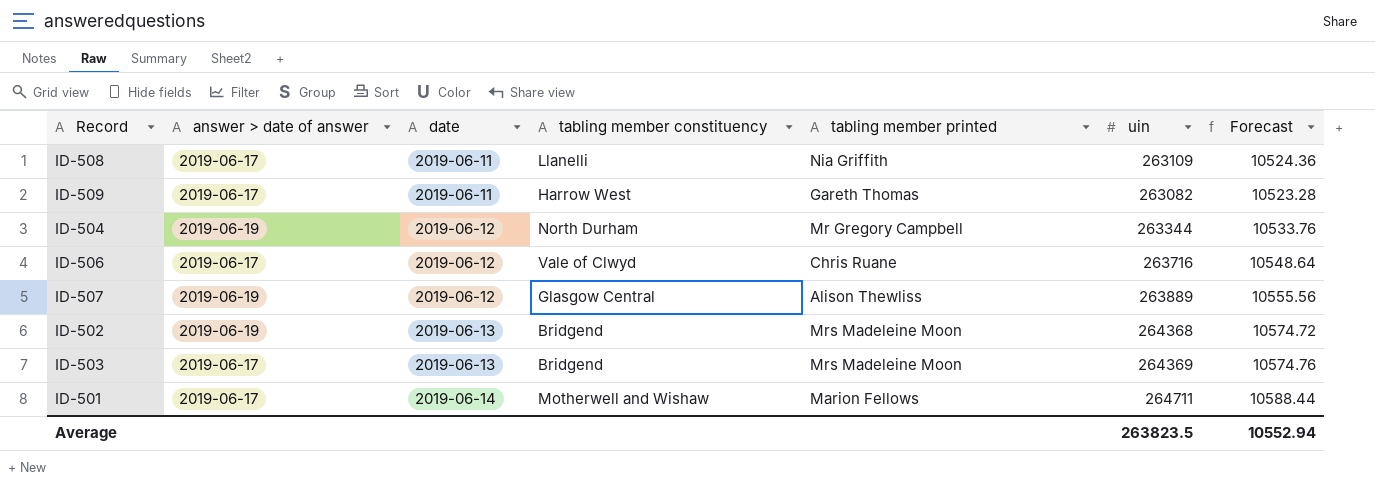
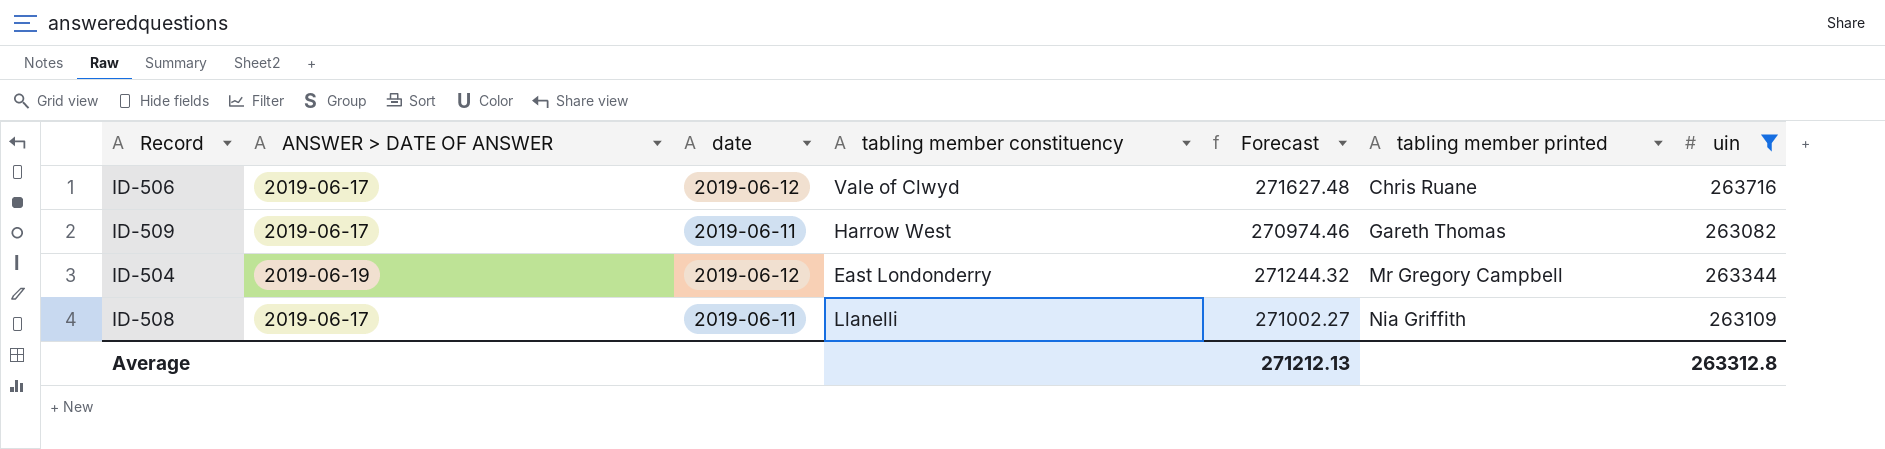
filter: none -> uin <= 263716
row order: date ascending -> tabling member printed ascending
column name: answer > date of answer -> ANSWER > DATE OF ANSWER
column Forecast | formula: [uin] * 0.04 -> [uin] * 1.03
column Forecast | position: 7 -> 5
ID-504 | tabling member constituency: North Durham -> East Londonderry
Average | Forecast: 10552.94 -> 271212.13
Average | uin: 263823.5 -> 263312.8

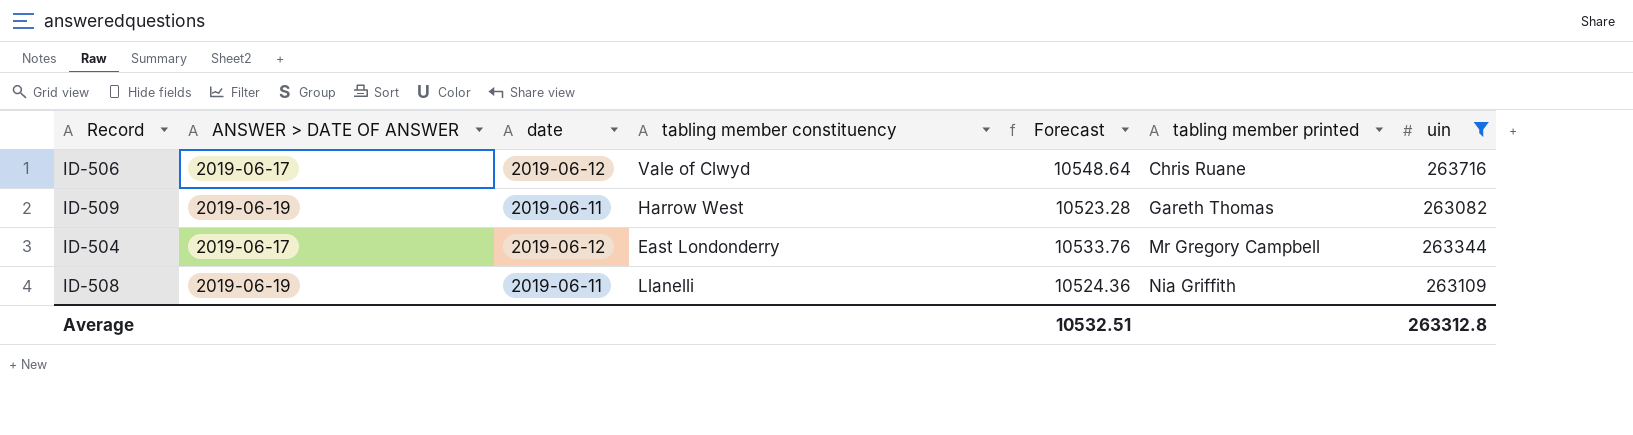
column Forecast | formula: [uin] * 1.03 -> [uin] * 0.04
ID-509 | ANSWER > DATE OF ANSWER: 2019-06-17 -> 2019-06-19
ID-504 | ANSWER > DATE OF ANSWER: 2019-06-19 -> 2019-06-17
ID-508 | ANSWER > DATE OF ANSWER: 2019-06-17 -> 2019-06-19
Average | Forecast: 271212.13 -> 10532.51

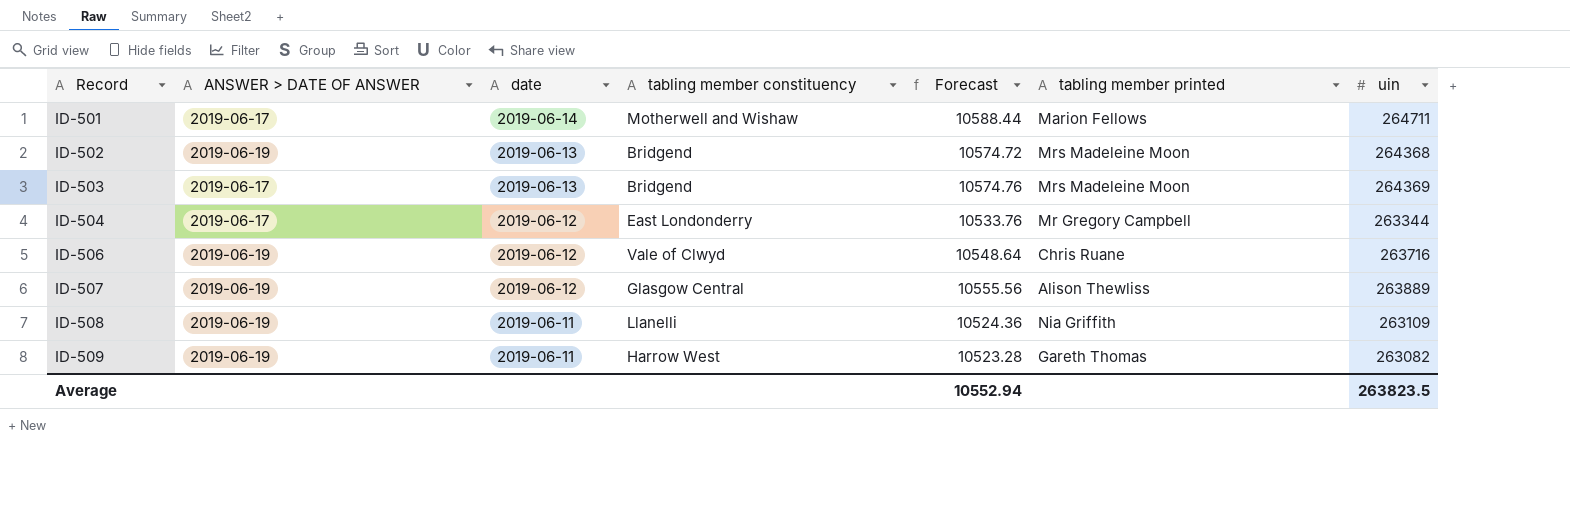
filter: uin <= 263716 -> none
row order: tabling member printed ascending -> Record ascending
ID-506 | ANSWER > DATE OF ANSWER: 2019-06-17 -> 2019-06-19
Average | Forecast: 10532.51 -> 10552.94
Average | uin: 263312.8 -> 263823.5

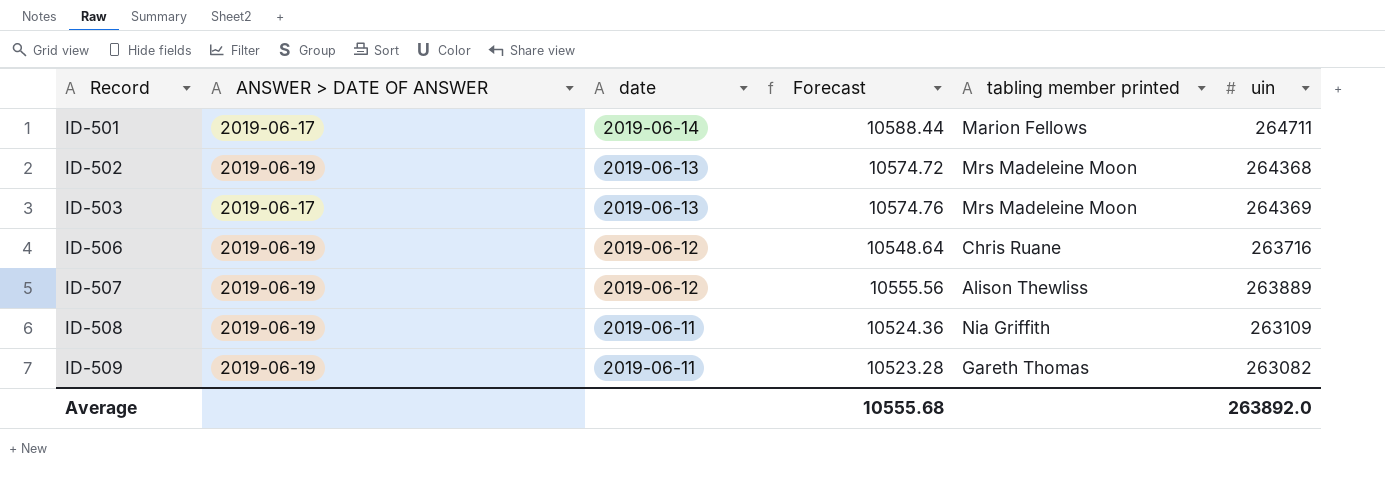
column tabling member constituency | position: 4 -> none
row ID-504: 2019-06-17 | 2019-06-12 | East Londonderry | 10533.76 | Mr Gregory Campbell | 263344 -> none
Average | Forecast: 10552.94 -> 10555.68
Average | uin: 263823.5 -> 263892.0

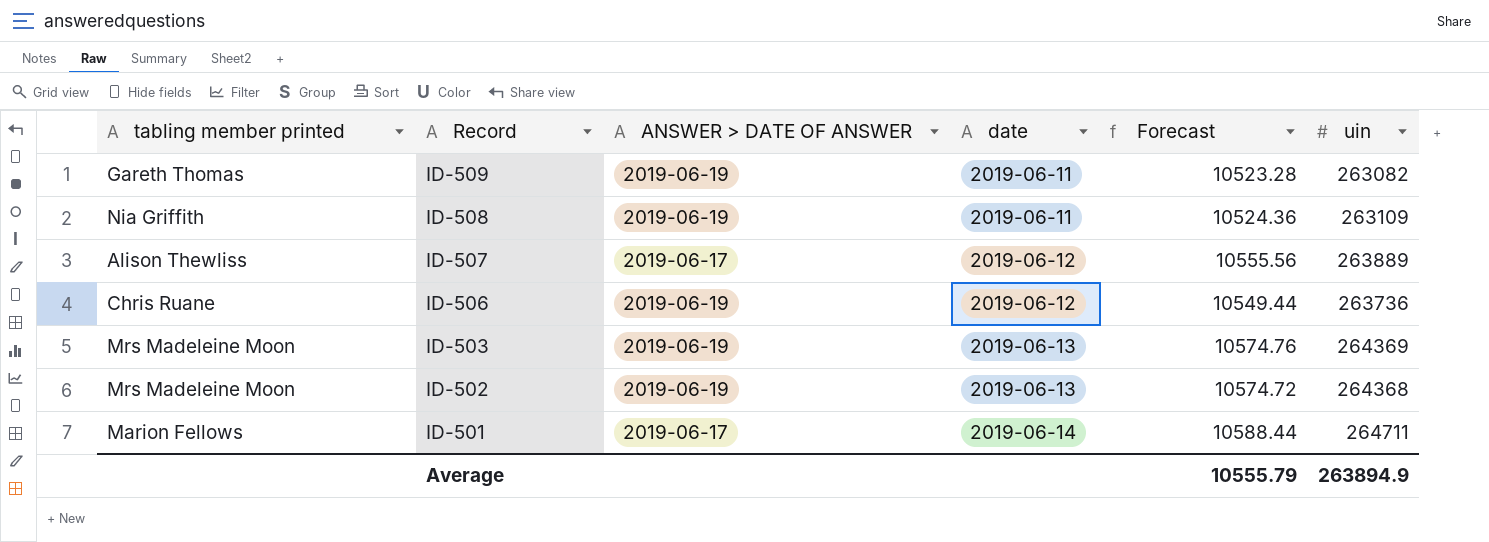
row order: Record ascending -> Record descending
column tabling member printed | position: 5 -> 1
ID-507 | ANSWER > DATE OF ANSWER: 2019-06-19 -> 2019-06-17
ID-506 | Forecast: 10548.64 -> 10549.44
ID-506 | uin: 263716 -> 263736
ID-503 | ANSWER > DATE OF ANSWER: 2019-06-17 -> 2019-06-19
Average | Forecast: 10555.68 -> 10555.79
Average | uin: 263892.0 -> 263894.9

